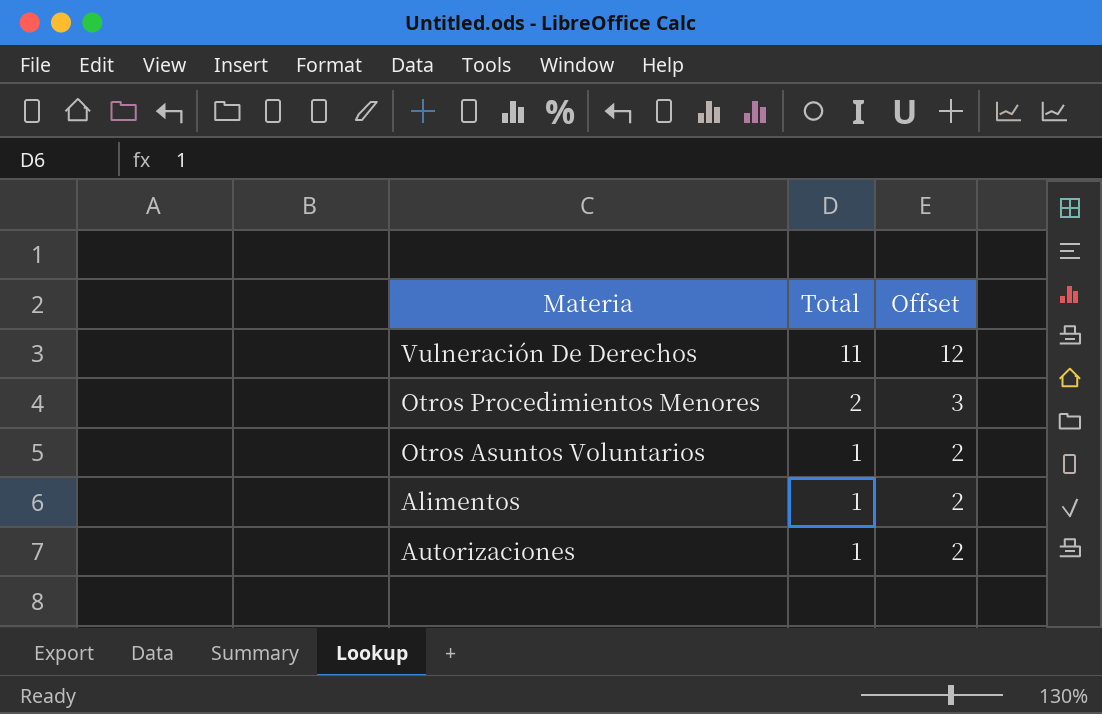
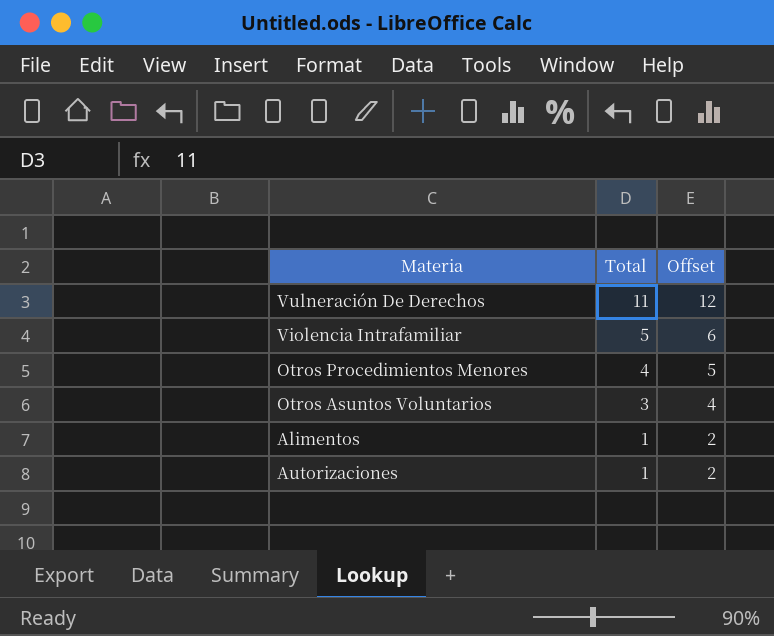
row Violencia Intrafamiliar: none -> 5 | 6
Otros Procedimientos Menores | Total: 2 -> 4
Otros Procedimientos Menores | Offset: 3 -> 5
Otros Asuntos Voluntarios | Total: 1 -> 3
Otros Asuntos Voluntarios | Offset: 2 -> 4

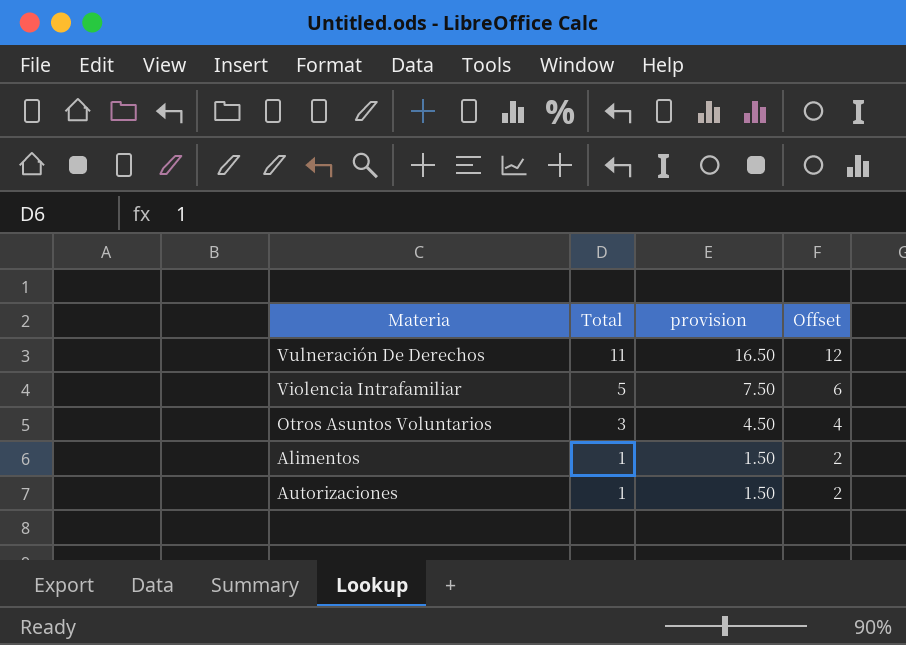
column provision | formula: none -> [Total] * 1.5
row Otros Procedimientos Menores: 4 | 5 -> none

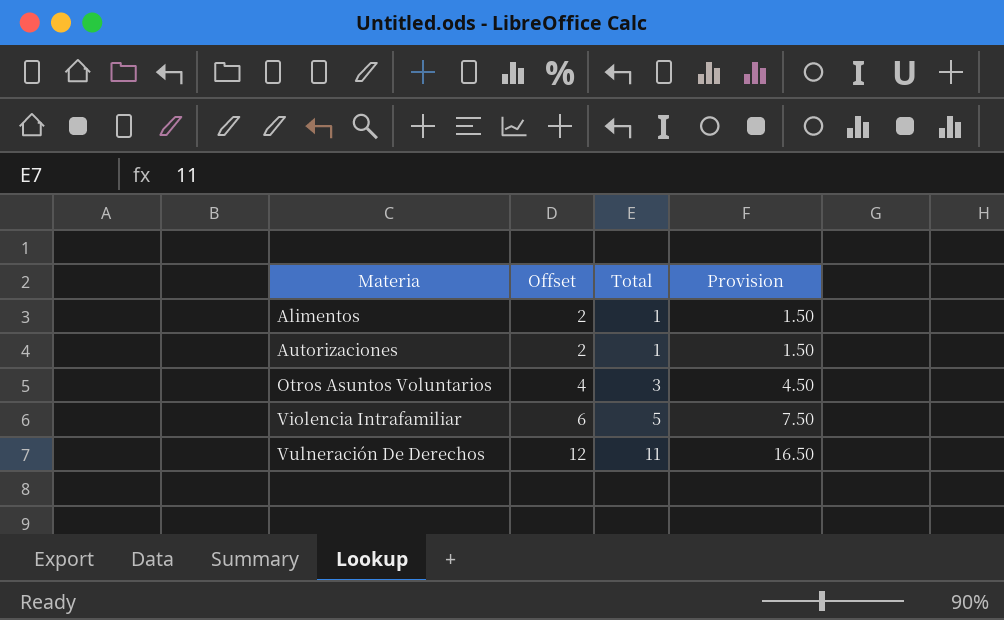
row order: Total descending -> Materia ascending
column Offset | position: 4 -> 2
column name: provision -> Provision

